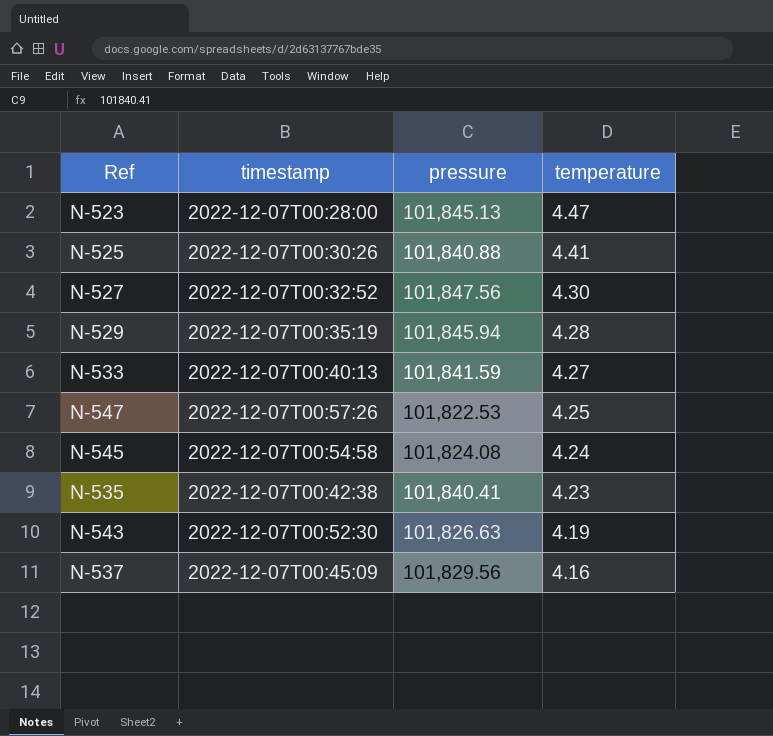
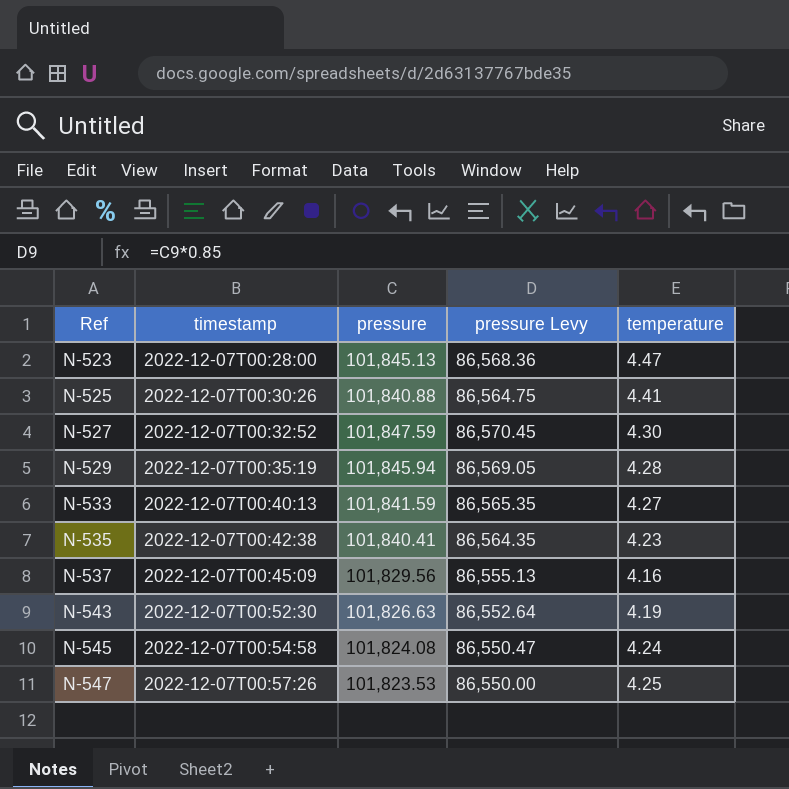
row order: temperature descending -> Ref ascending
column pressure Levy | formula: none -> [pressure] * 0.85
N-527 | pressure: 101,847.56 -> 101,847.59
N-547 | pressure: 101,822.53 -> 101,823.53

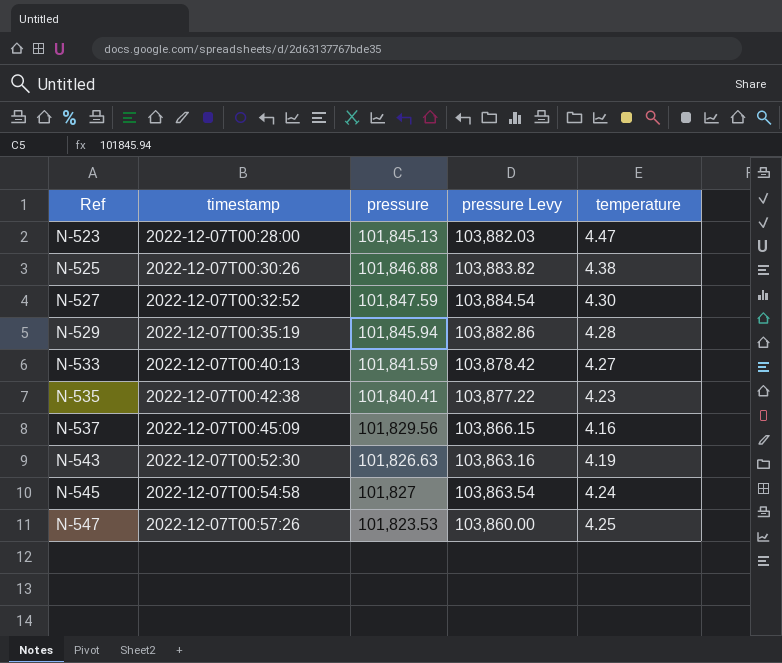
column pressure Levy | formula: [pressure] * 0.85 -> [pressure] * 1.02
N-525 | pressure: 101,840.88 -> 101,846.88
N-525 | temperature: 4.41 -> 4.38
N-545 | pressure: 101,824.08 -> 101,827

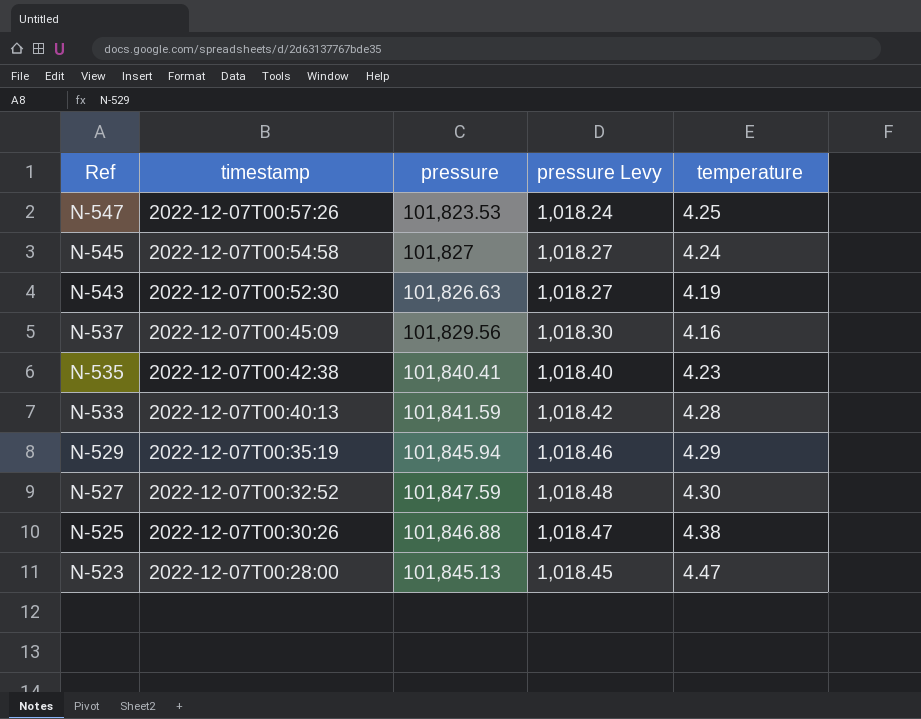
row order: Ref ascending -> Ref descending
column pressure Levy | formula: [pressure] * 1.02 -> [pressure] * 0.01
N-533 | temperature: 4.27 -> 4.28
N-529 | temperature: 4.28 -> 4.29

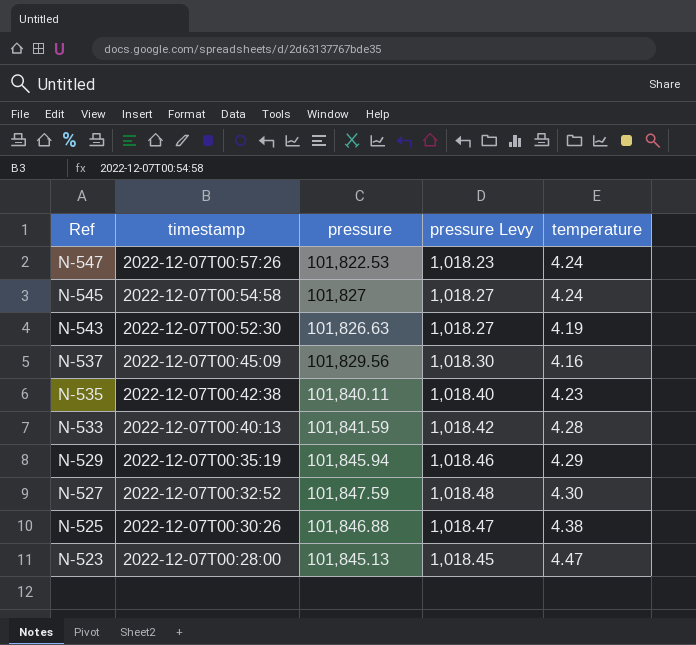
N-547 | pressure: 101,823.53 -> 101,822.53
N-547 | pressure Levy: 1,018.24 -> 1,018.23
N-547 | temperature: 4.25 -> 4.24
N-535 | pressure: 101,840.41 -> 101,840.11

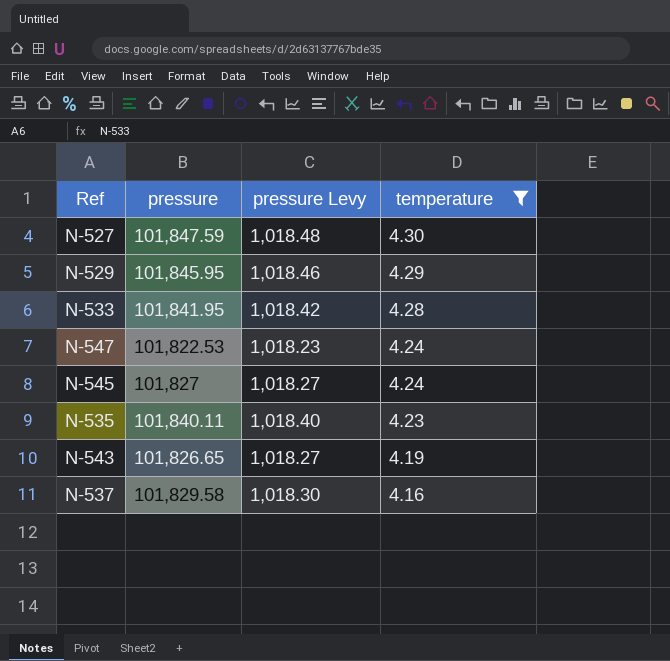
filter: none -> temperature <= 4.30
row order: Ref descending -> temperature descending
column timestamp | position: 2 -> none
N-529 | pressure: 101,845.94 -> 101,845.95
N-533 | pressure: 101,841.59 -> 101,841.95
N-543 | pressure: 101,826.63 -> 101,826.65
N-537 | pressure: 101,829.56 -> 101,829.58

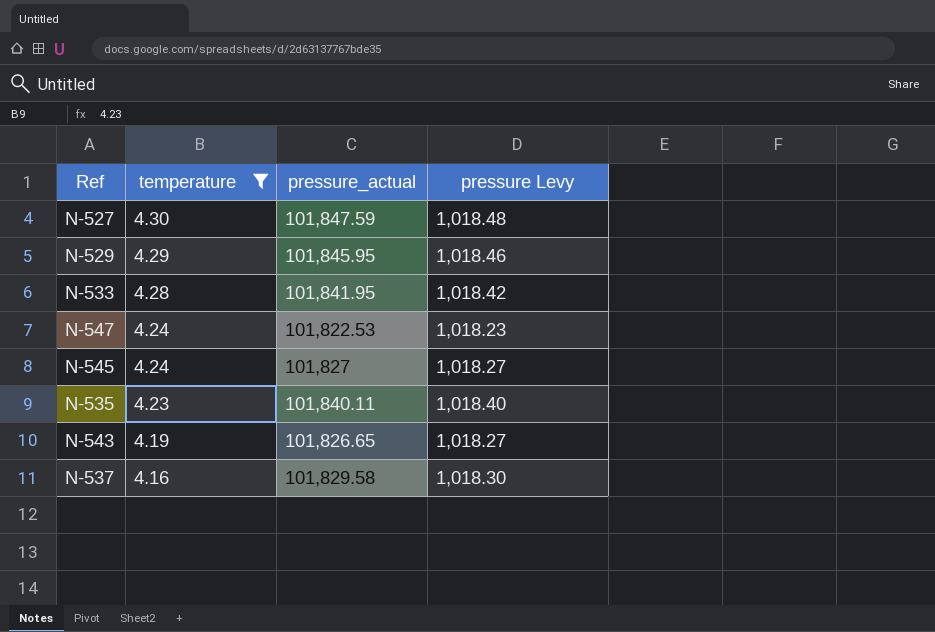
column temperature | position: 4 -> 2
column name: pressure -> pressure_actual

